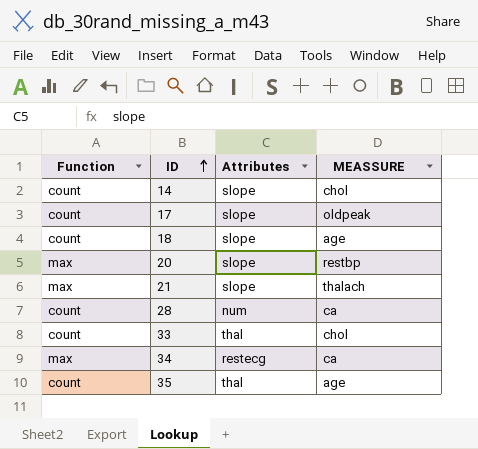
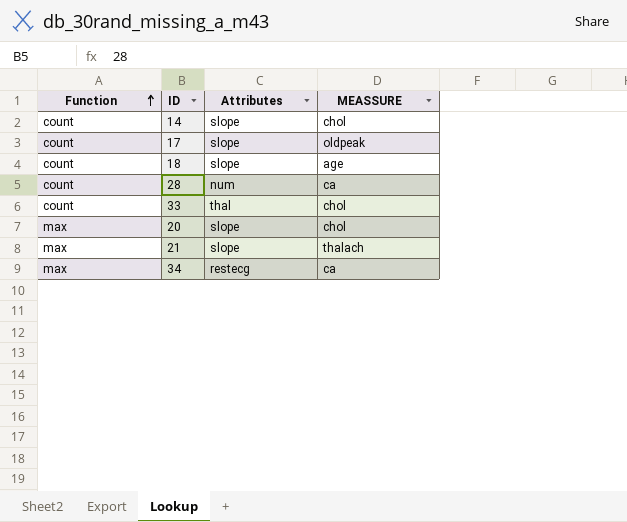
row order: ID ascending -> Function ascending
row 35: count | thal | age -> none
20 | MEASSURE: restbp -> chol

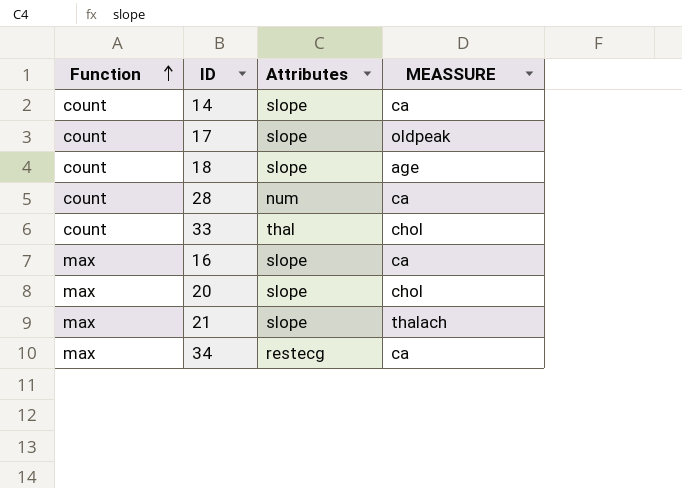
14 | MEASSURE: chol -> ca
row 16: none -> max | slope | ca

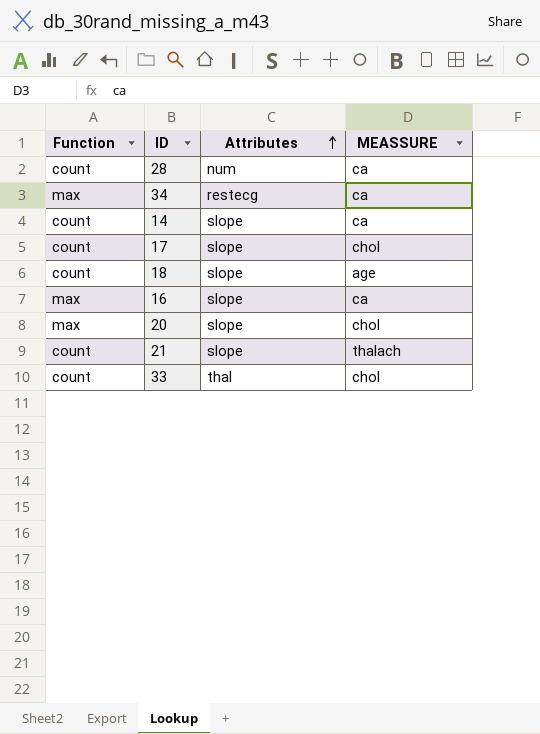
row order: Function ascending -> Attributes ascending
17 | MEASSURE: oldpeak -> chol
21 | Function: max -> count

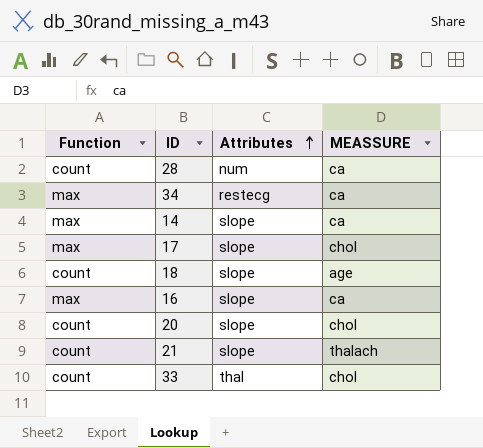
14 | Function: count -> max
17 | Function: count -> max
20 | Function: max -> count

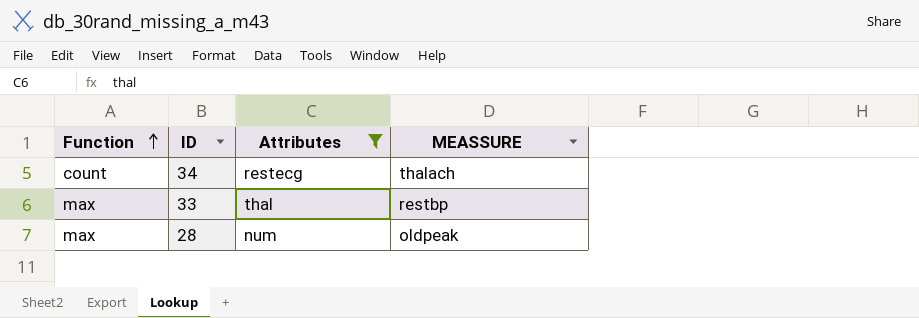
filter: none -> Attributes != slope
row order: Attributes ascending -> Function ascending
34 | Function: max -> count
34 | MEASSURE: ca -> thalach
33 | Function: count -> max
33 | MEASSURE: chol -> restbp
28 | Function: count -> max
28 | MEASSURE: ca -> oldpeak

